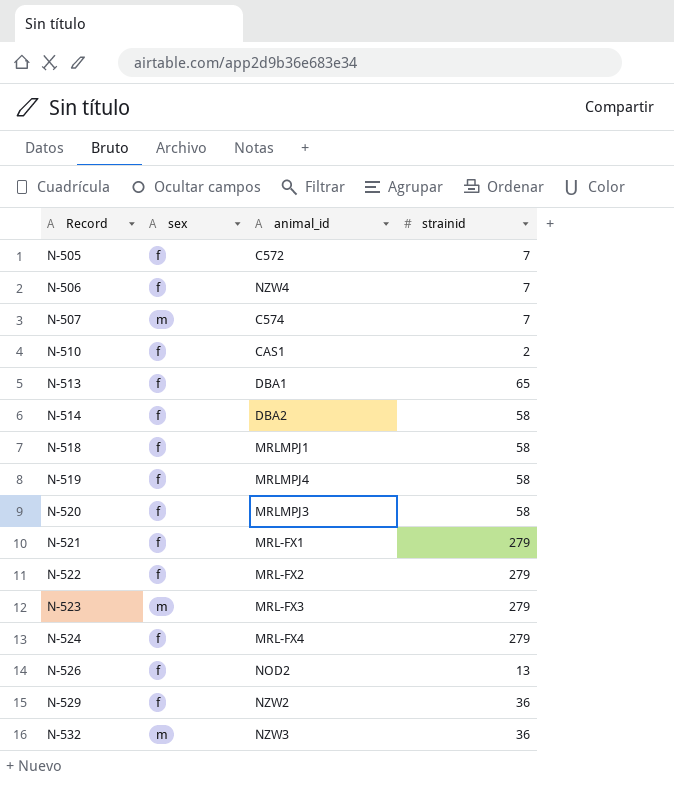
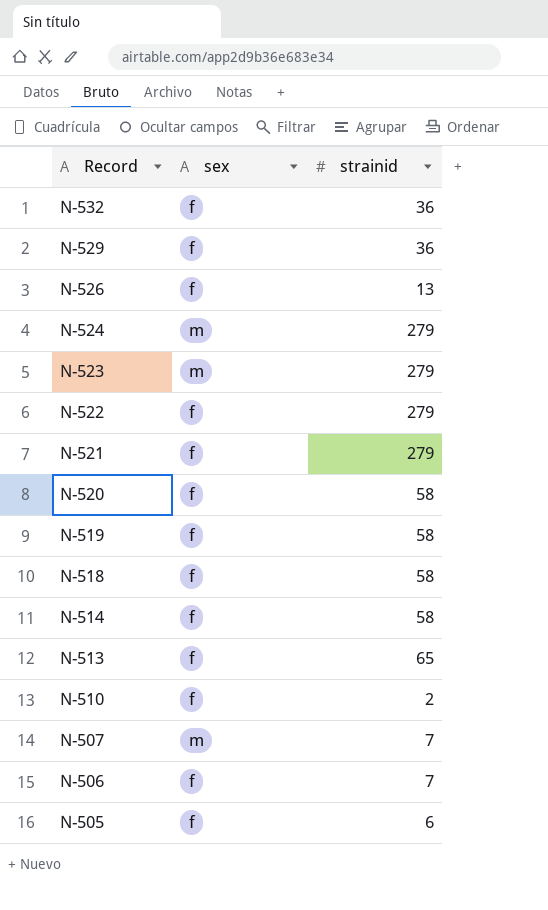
row order: Record ascending -> Record descending
column animal_id | position: 3 -> none
N-532 | sex: m -> f
N-524 | sex: f -> m
N-505 | strainid: 7 -> 6

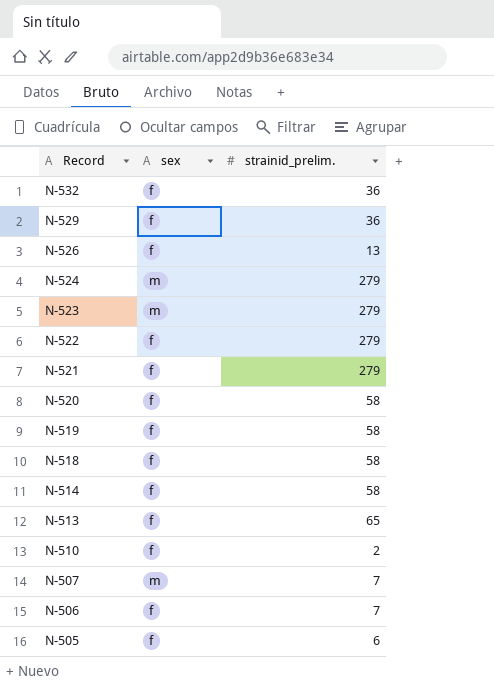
column name: strainid -> strainid_prelim.

